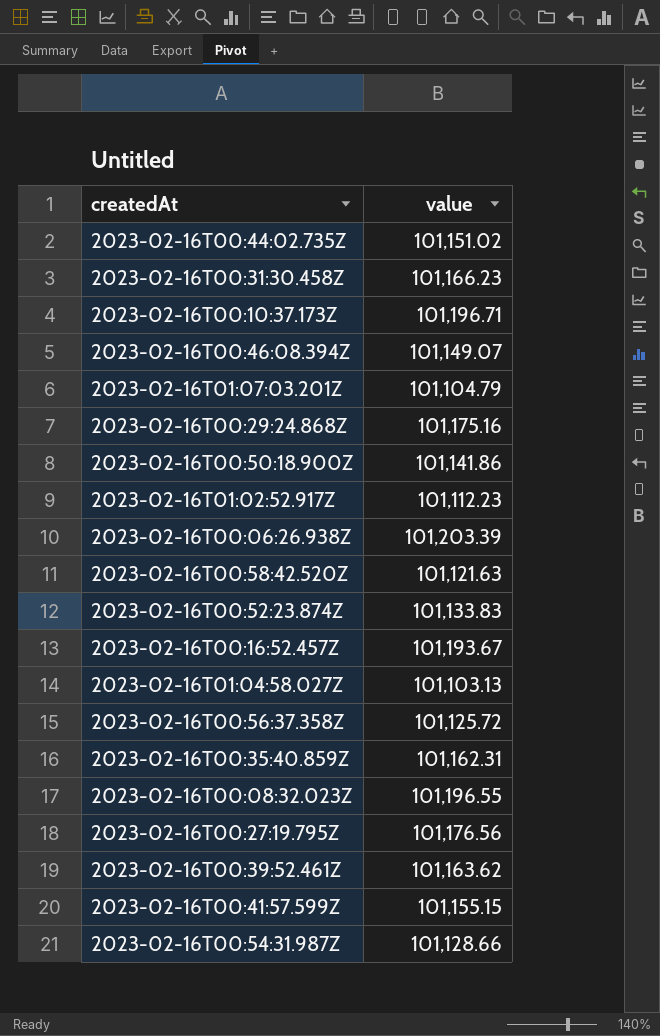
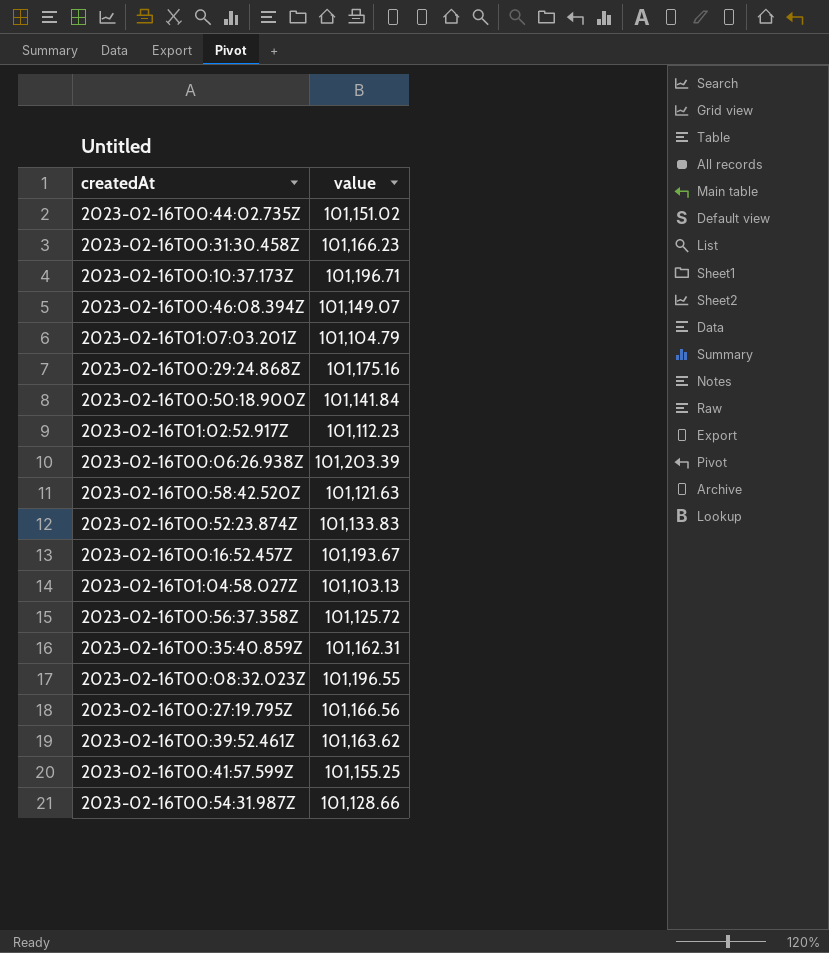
2023-02-16T00:50:18.900Z | value: 101,141.86 -> 101,141.84
2023-02-16T00:27:19.795Z | value: 101,176.56 -> 101,166.56
2023-02-16T00:41:57.599Z | value: 101,155.15 -> 101,155.25

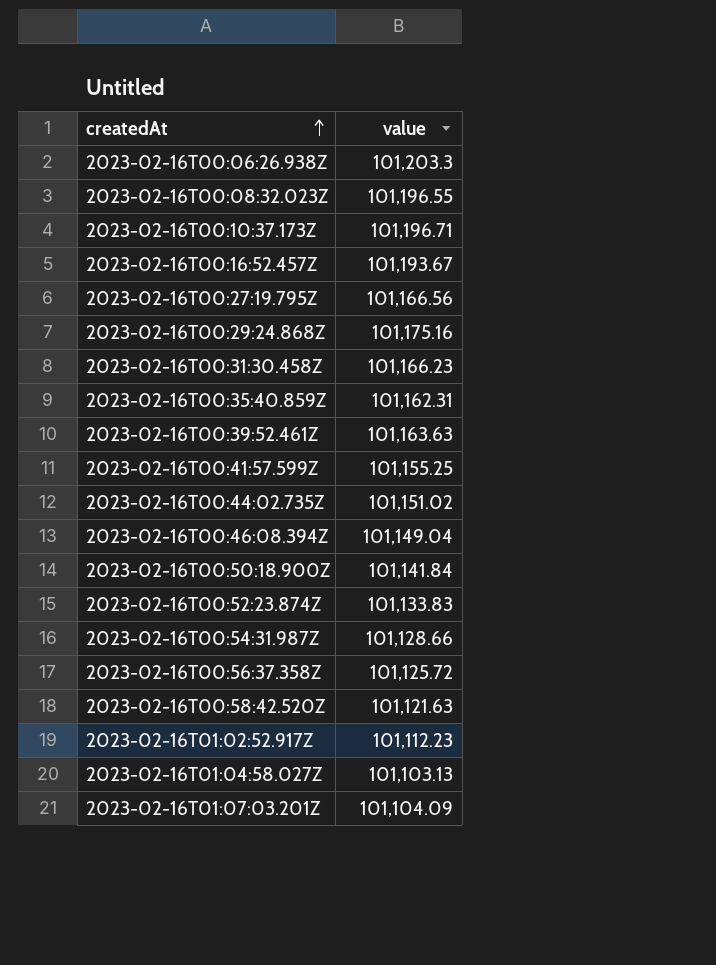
row order: none -> createdAt ascending
2023-02-16T00:06:26.938Z | value: 101,203.39 -> 101,203.3
2023-02-16T00:39:52.461Z | value: 101,163.62 -> 101,163.63
2023-02-16T00:46:08.394Z | value: 101,149.07 -> 101,149.04
2023-02-16T01:07:03.201Z | value: 101,104.79 -> 101,104.09

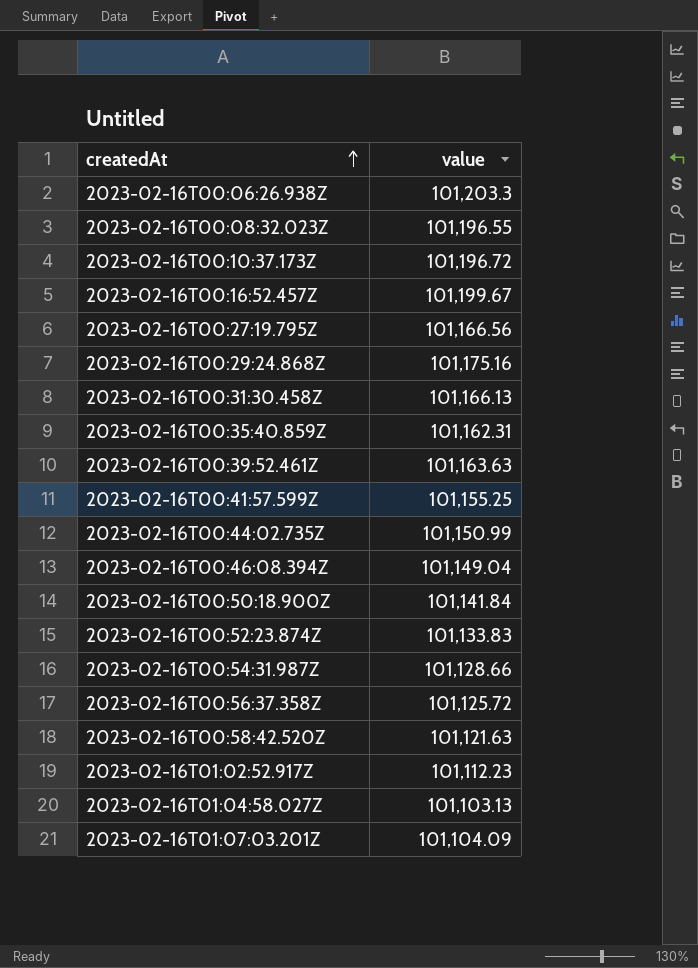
2023-02-16T00:10:37.173Z | value: 101,196.71 -> 101,196.72
2023-02-16T00:16:52.457Z | value: 101,193.67 -> 101,199.67
2023-02-16T00:31:30.458Z | value: 101,166.23 -> 101,166.13
2023-02-16T00:44:02.735Z | value: 101,151.02 -> 101,150.99

